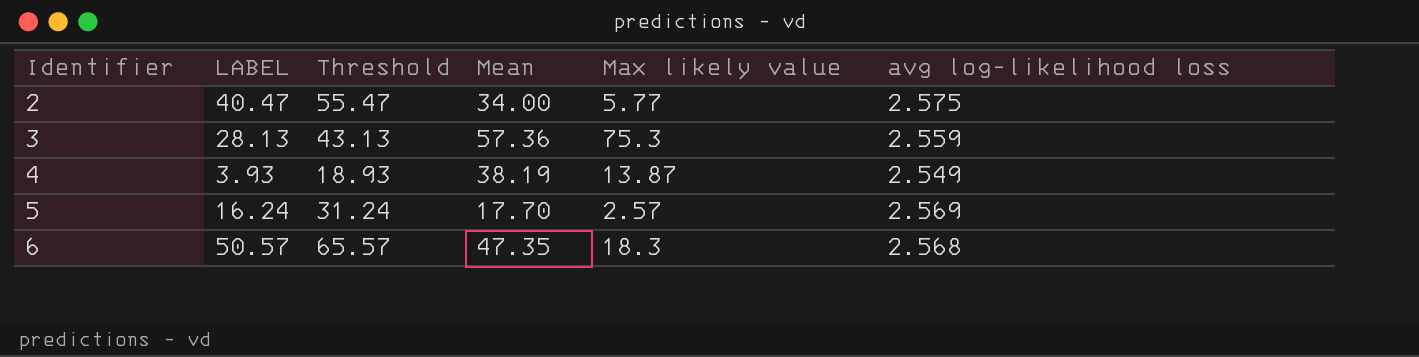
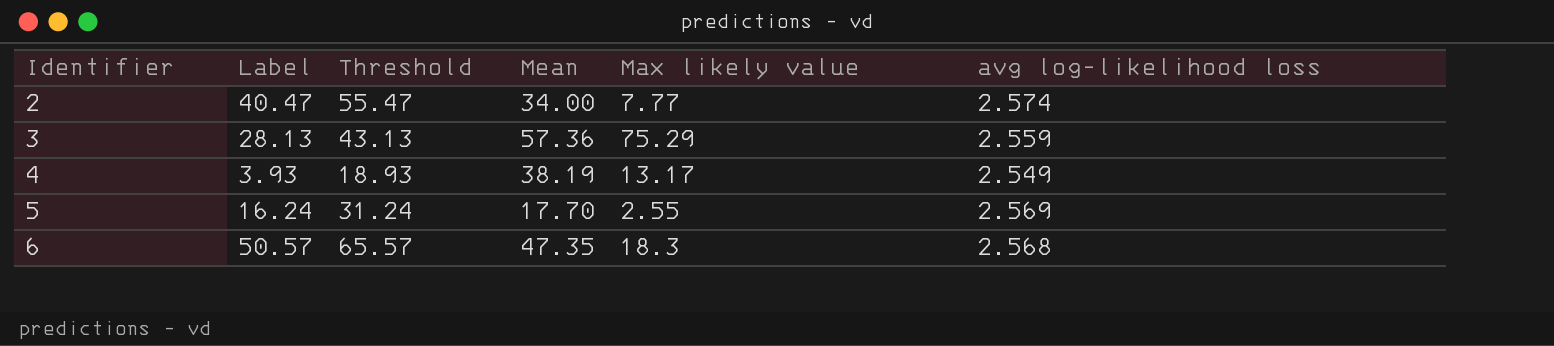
column name: LABEL -> Label
2 | Max likely value: 5.77 -> 7.77
2 | avg log-likelihood loss: 2.575 -> 2.574
3 | Max likely value: 75.3 -> 75.29
4 | Max likely value: 13.87 -> 13.17
5 | Max likely value: 2.57 -> 2.55

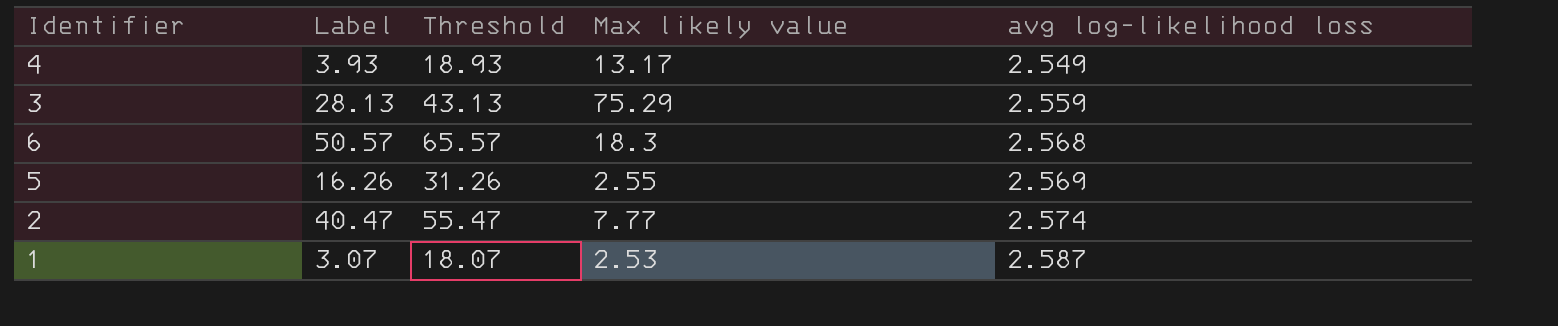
row order: Identifier ascending -> avg log-likelihood loss ascending
column Mean | position: 4 -> none
5 | Label: 16.24 -> 16.26
5 | Threshold: 31.24 -> 31.26
row 1: none -> 3.07 | 18.07 | 2.53 | 2.587

